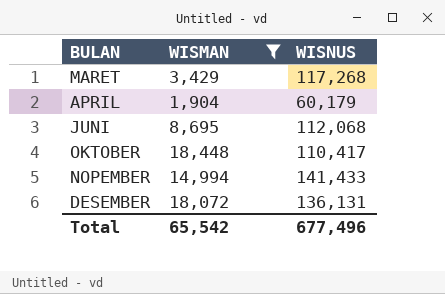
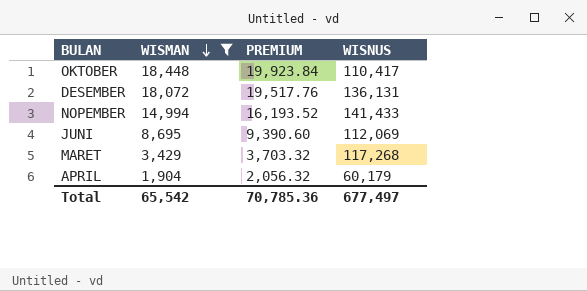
row order: none -> WISMAN descending
column PREMIUM | formula: none -> [WISMAN] * 1.08
JUNI | WISNUS: 112,068 -> 112,069
Total | WISNUS: 677,496 -> 677,497

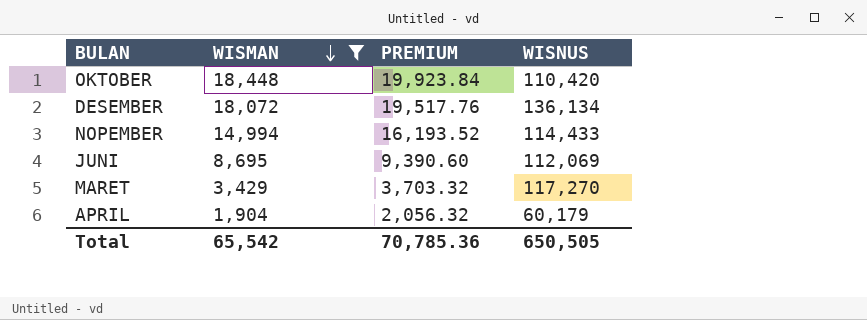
OKTOBER | WISNUS: 110,417 -> 110,420
DESEMBER | WISNUS: 136,131 -> 136,134
NOPEMBER | WISNUS: 141,433 -> 114,433
MARET | WISNUS: 117,268 -> 117,270
Total | WISNUS: 677,497 -> 650,505

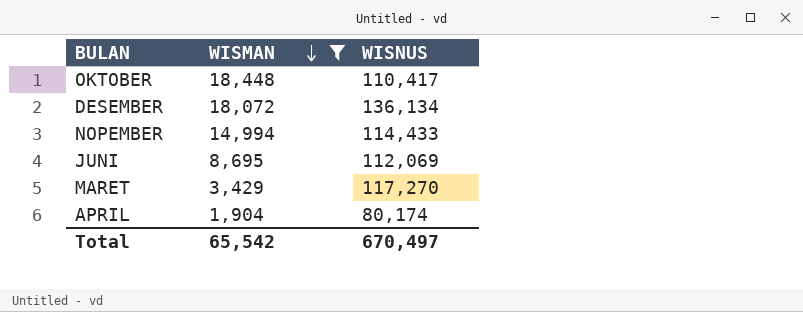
column PREMIUM | formula: [WISMAN] * 1.08 -> none
OKTOBER | WISNUS: 110,420 -> 110,417
APRIL | WISNUS: 60,179 -> 80,174
Total | WISNUS: 650,505 -> 670,497

